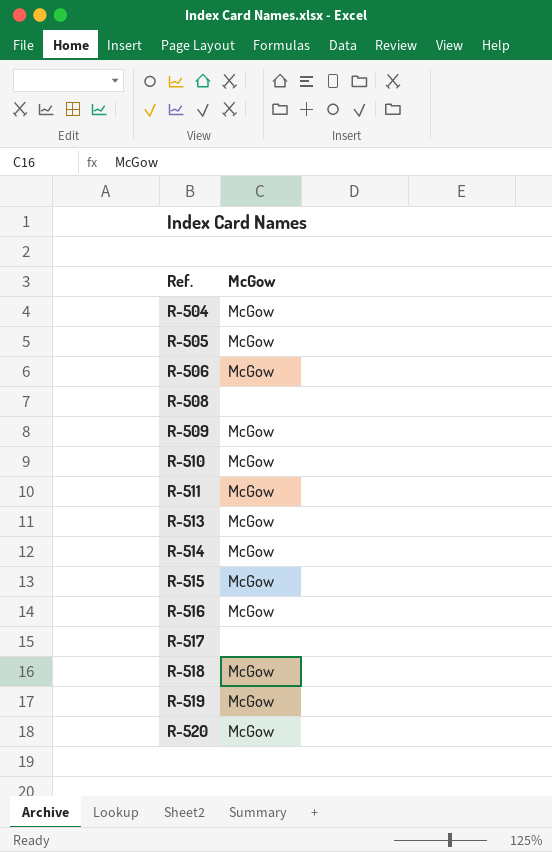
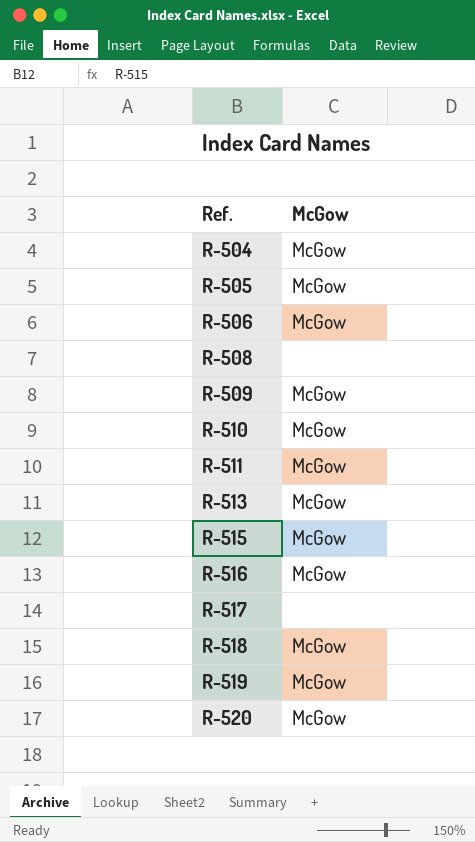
row R-514: McGow -> none

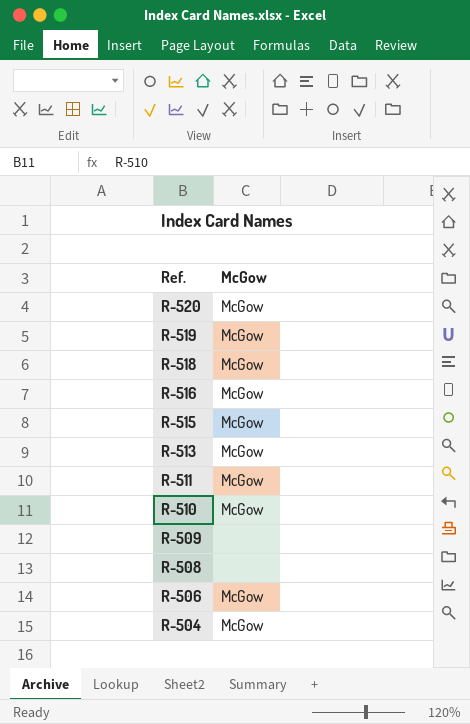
row order: Ref. ascending -> Ref. descending
row R-505: McGow -> none
row R-517: none -> none
R-509 | McGow: McGow -> none

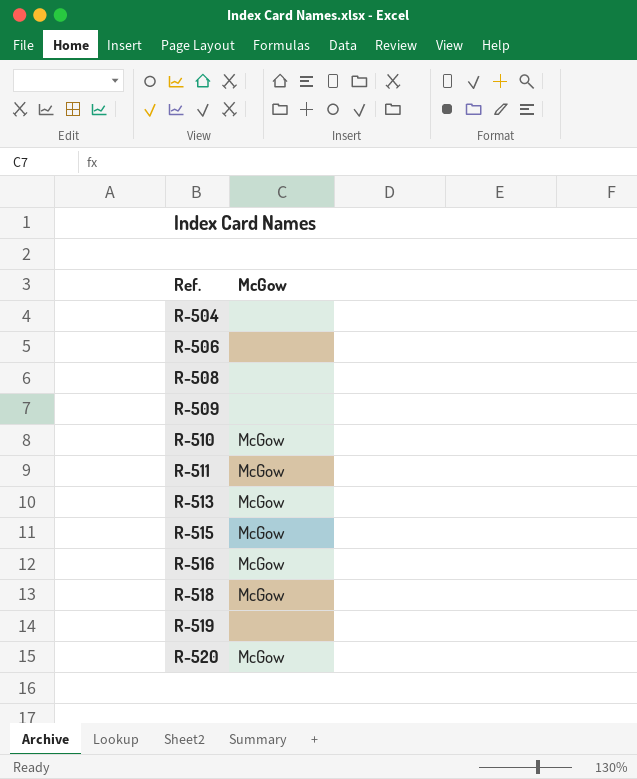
row order: Ref. descending -> Ref. ascending
R-504 | McGow: McGow -> none
R-506 | McGow: McGow -> none
R-519 | McGow: McGow -> none

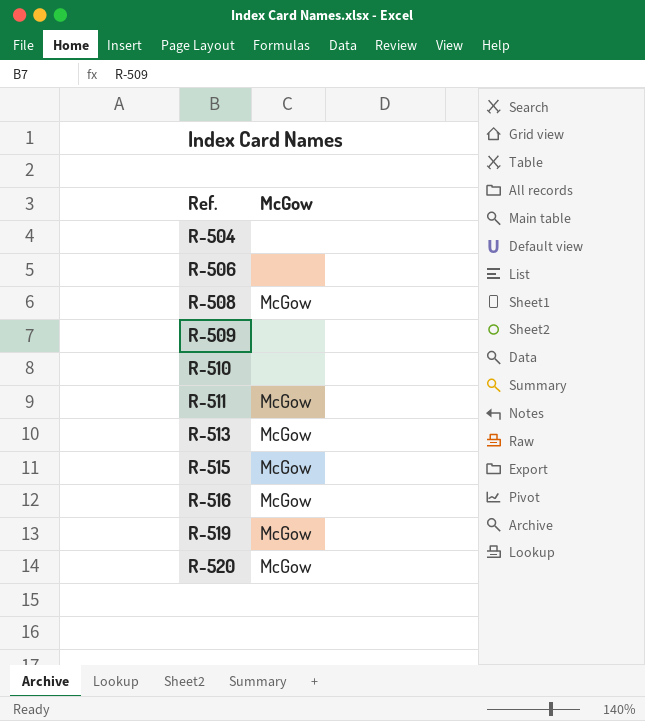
row R-518: McGow -> none
R-508 | McGow: none -> McGow
R-510 | McGow: McGow -> none
R-519 | McGow: none -> McGow

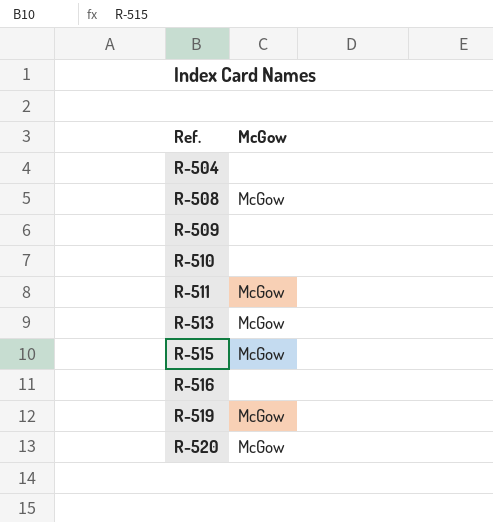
row R-506: none -> none
R-516 | McGow: McGow -> none

